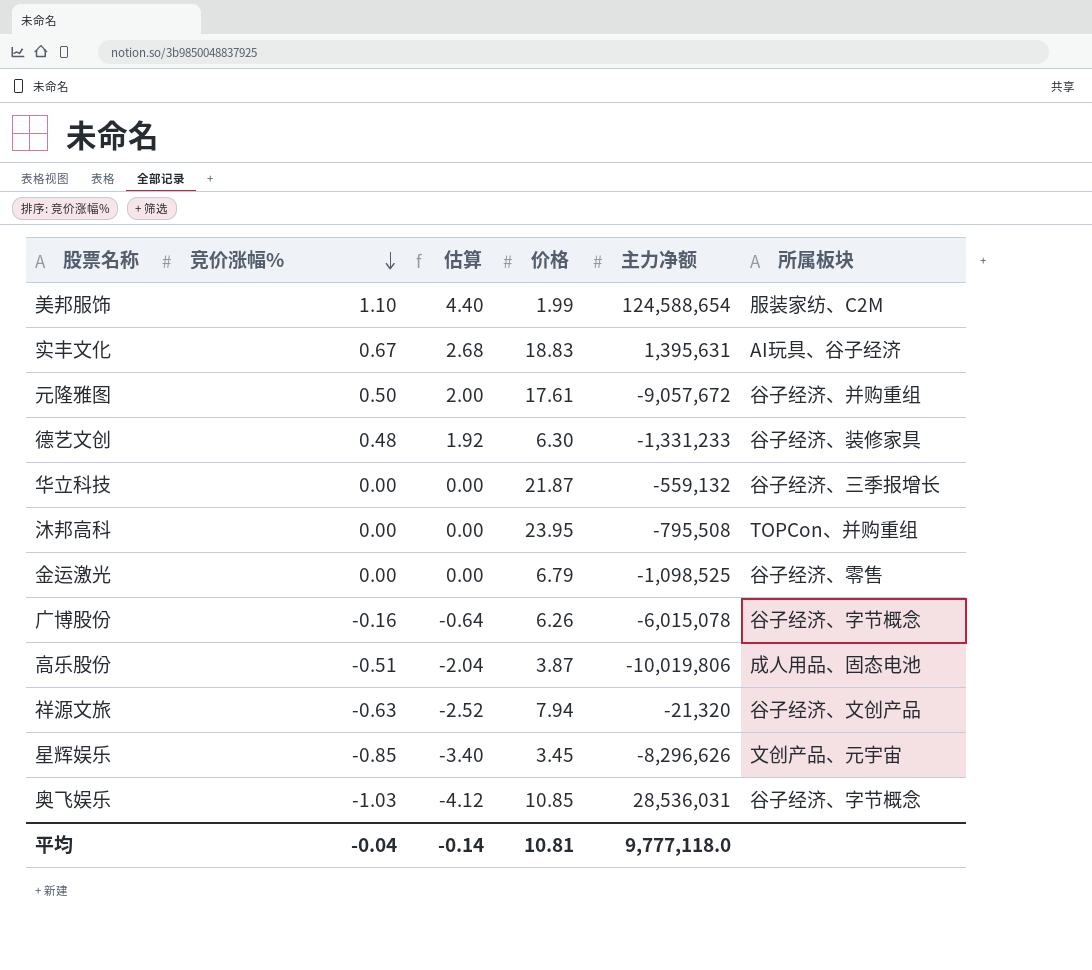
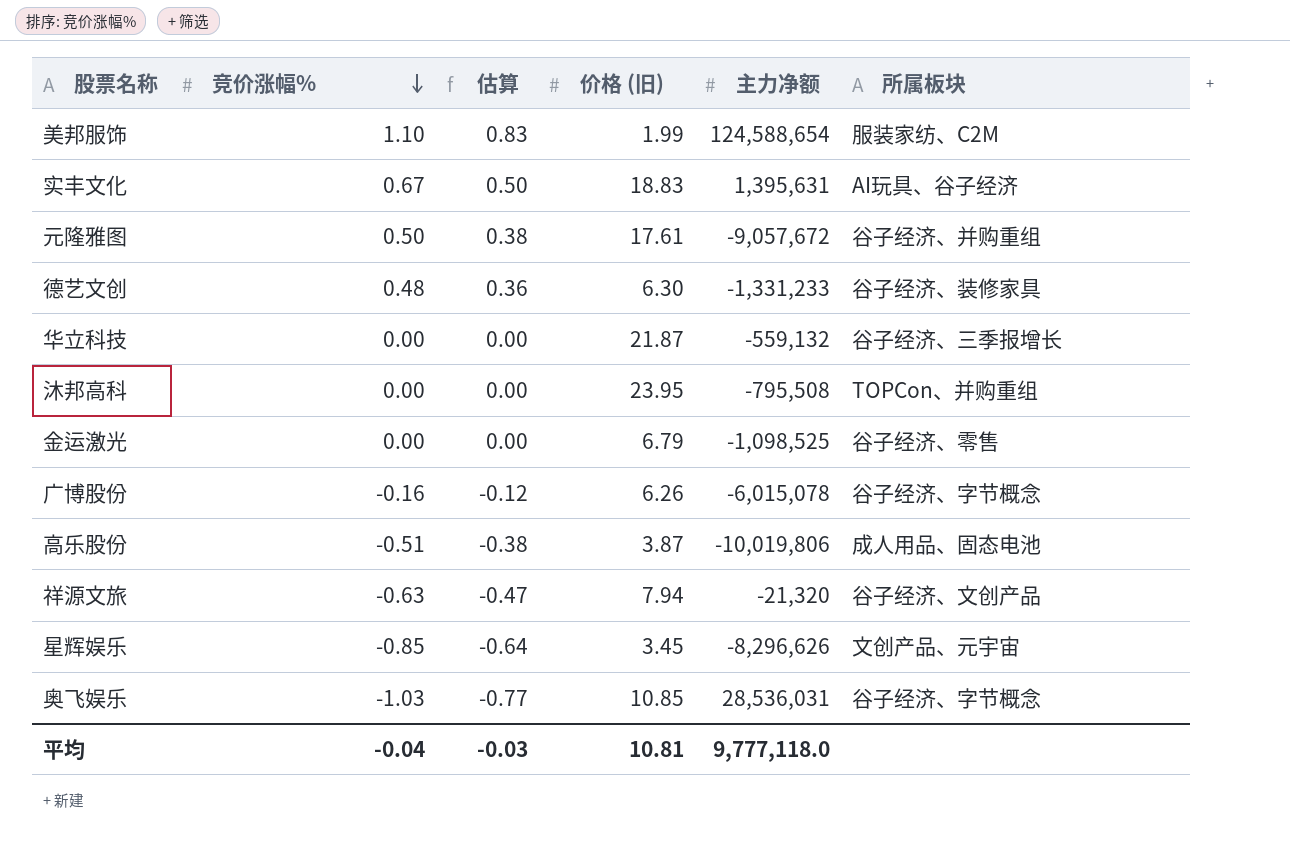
column 估算 | formula: [竞价涨幅%] * 4 -> [竞价涨幅%] * 0.75
column name: 价格 -> 价格 (旧)
平均 | 估算: -0.14 -> -0.03

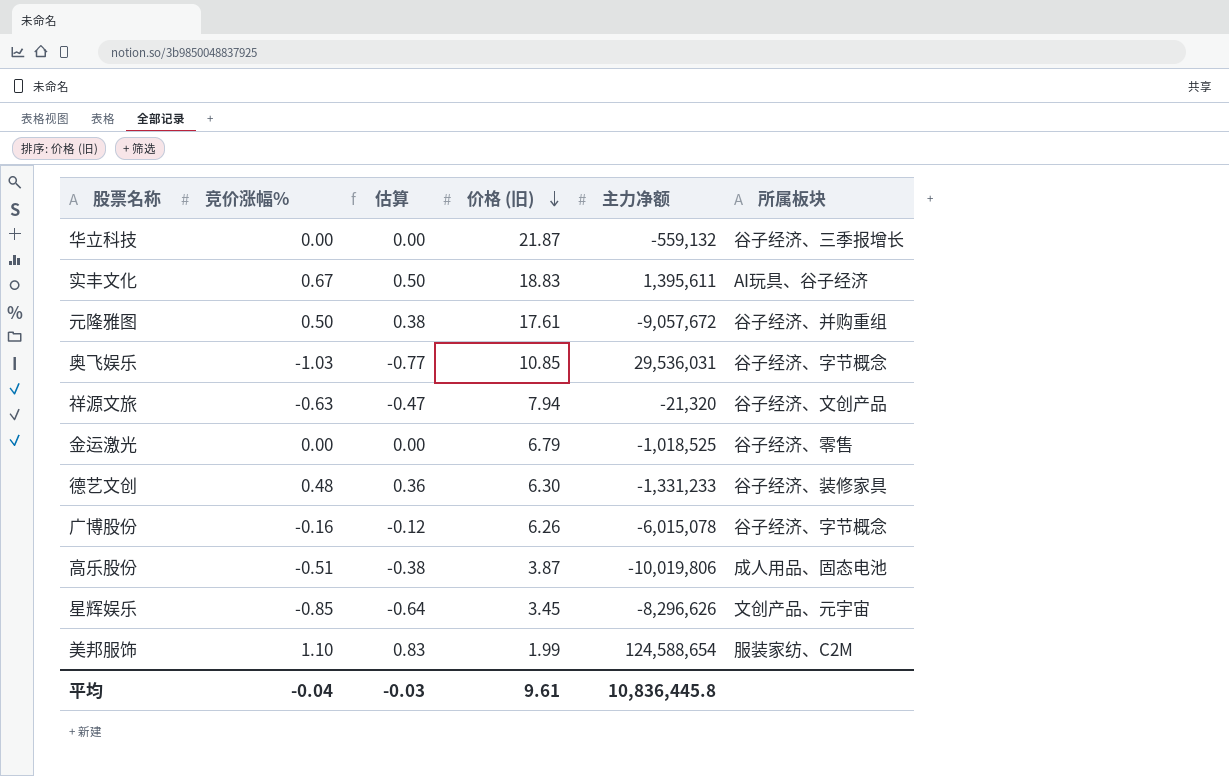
row order: 竞价涨幅% descending -> 价格 (旧) descending
row 沐邦高科: 0.00 | 0.00 | 23.95 | -795,508 | TOPCon、并购重组 -> none
实丰文化 | 主力净额: 1,395,631 -> 1,395,611
奥飞娱乐 | 主力净额: 28,536,031 -> 29,536,031
金运激光 | 主力净额: -1,098,525 -> -1,018,525
平均 | 价格 (旧): 10.81 -> 9.61
平均 | 主力净额: 9,777,118.0 -> 10,836,445.8

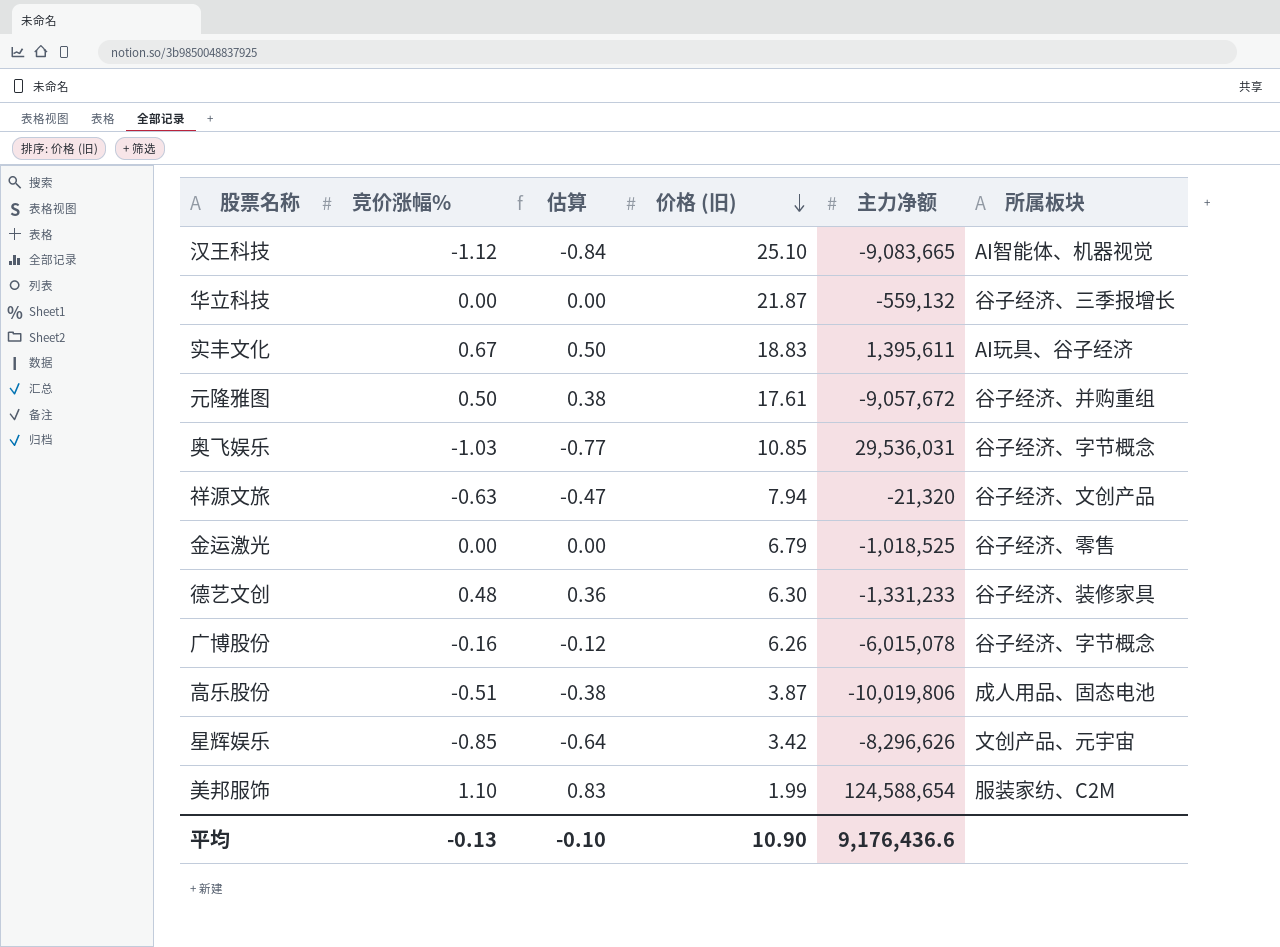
row 汉王科技: none -> -1.12 | -0.84 | 25.10 | -9,083,665 | AI智能体、机器视觉
星辉娱乐 | 价格 (旧): 3.45 -> 3.42
平均 | 竞价涨幅%: -0.04 -> -0.13
平均 | 估算: -0.03 -> -0.10
平均 | 价格 (旧): 9.61 -> 10.90
平均 | 主力净额: 10,836,445.8 -> 9,176,436.6

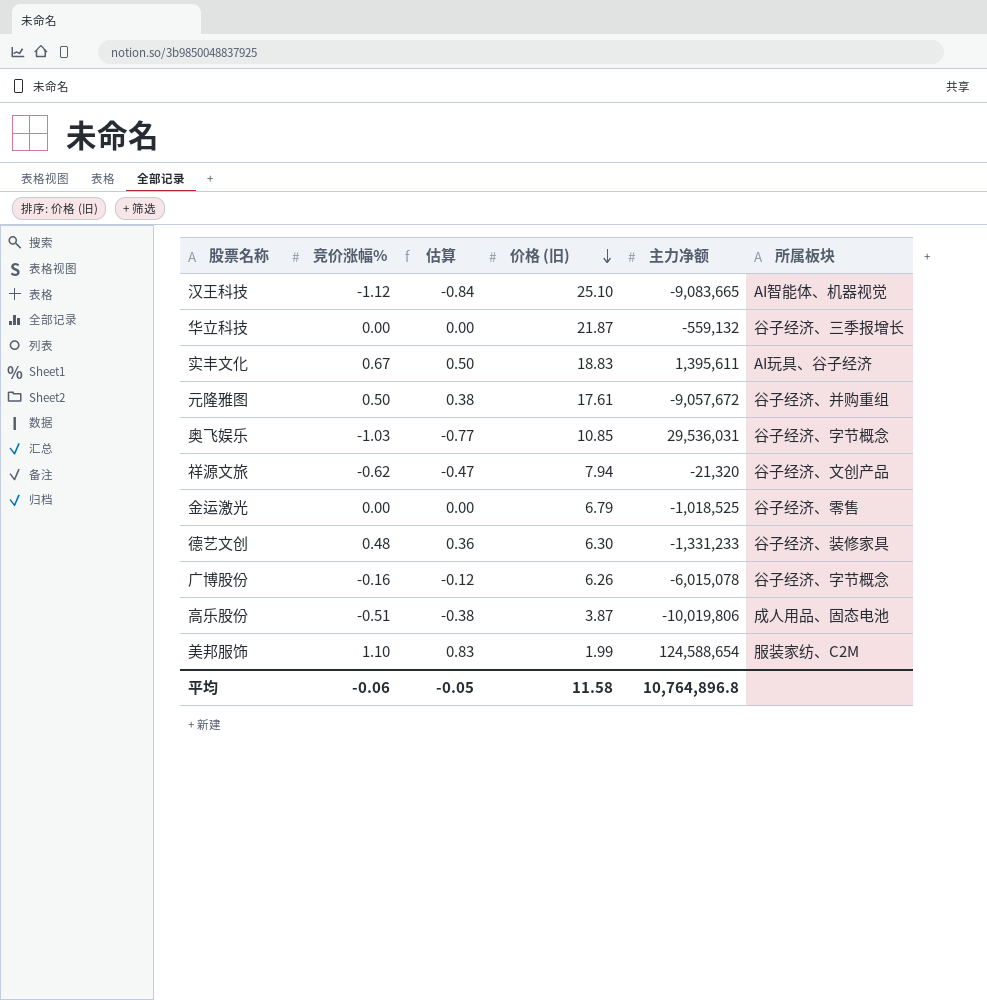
row 星辉娱乐: -0.85 | -0.64 | 3.42 | -8,296,626 | 文创产品、元宇宙 -> none
祥源文旅 | 竞价涨幅%: -0.63 -> -0.62
平均 | 竞价涨幅%: -0.13 -> -0.06
平均 | 估算: -0.10 -> -0.05
平均 | 价格 (旧): 10.90 -> 11.58
平均 | 主力净额: 9,176,436.6 -> 10,764,896.8

